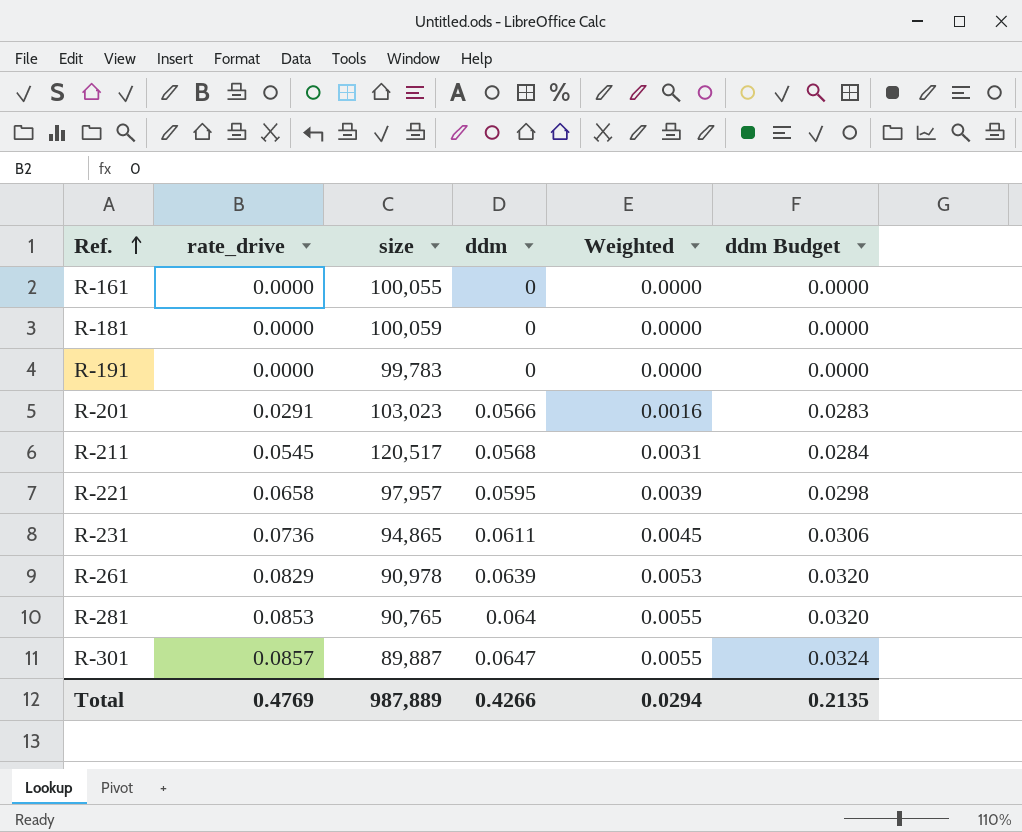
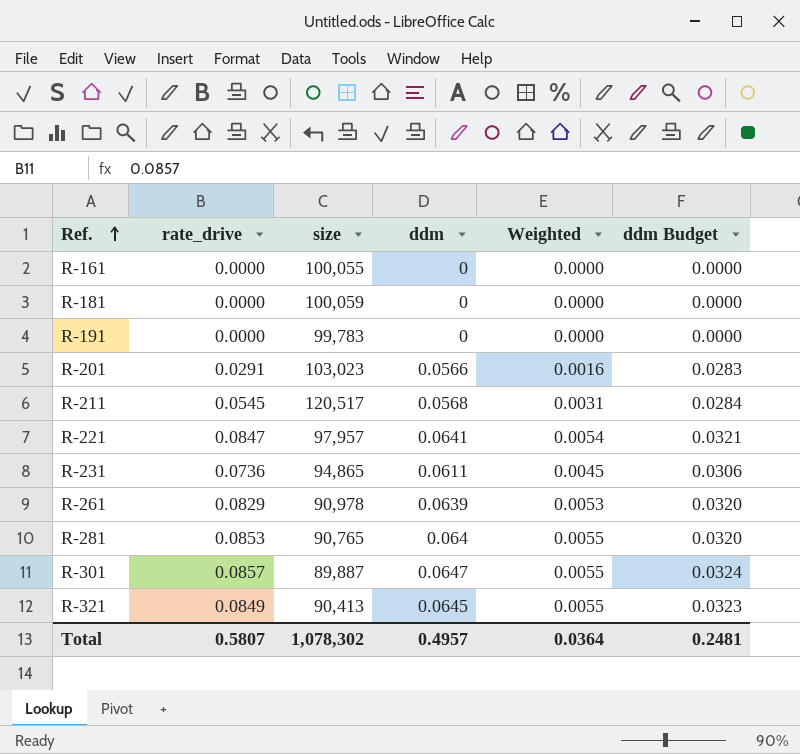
R-221 | rate_drive: 0.0658 -> 0.0847
R-221 | ddm: 0.0595 -> 0.0641
R-221 | Weighted: 0.0039 -> 0.0054
R-221 | ddm Budget: 0.0298 -> 0.0321
row R-321: none -> 0.0849 | 90,413 | 0.0645 | 0.0055 | 0.0323
Total | rate_drive: 0.4769 -> 0.5807
Total | size: 987,889 -> 1,078,302
Total | ddm: 0.4266 -> 0.4957
Total | Weighted: 0.0294 -> 0.0364
Total | ddm Budget: 0.2135 -> 0.2481

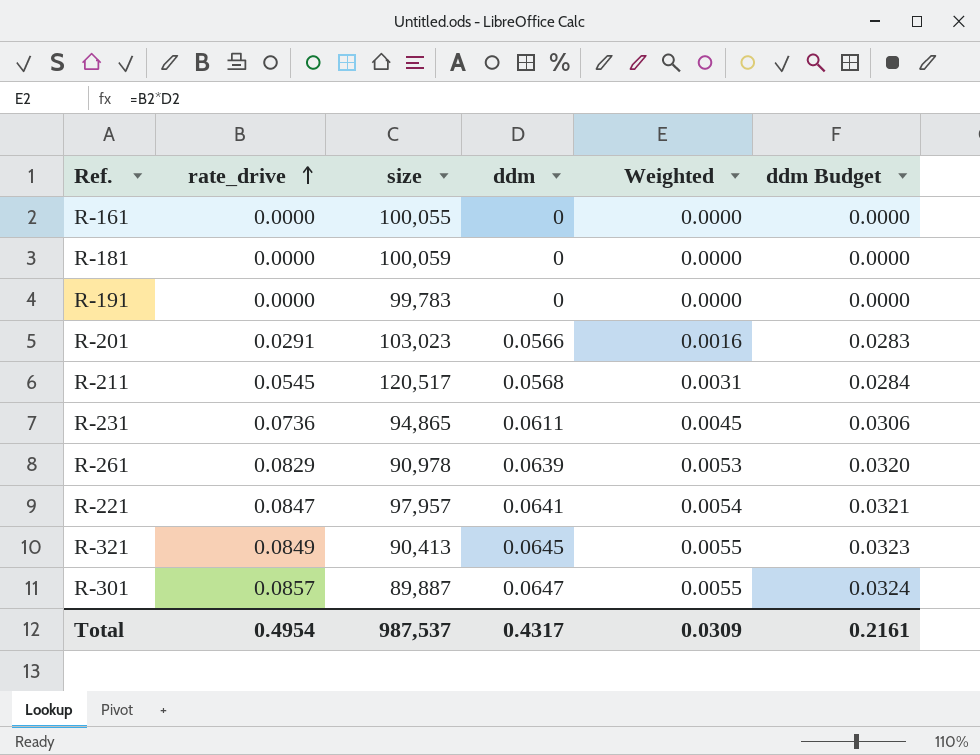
row order: Ref. ascending -> rate_drive ascending
row R-281: 0.0853 | 90,765 | 0.064 | 0.0055 | 0.0320 -> none
Total | rate_drive: 0.5807 -> 0.4954
Total | size: 1,078,302 -> 987,537
Total | ddm: 0.4957 -> 0.4317
Total | Weighted: 0.0364 -> 0.0309
Total | ddm Budget: 0.2481 -> 0.2161

